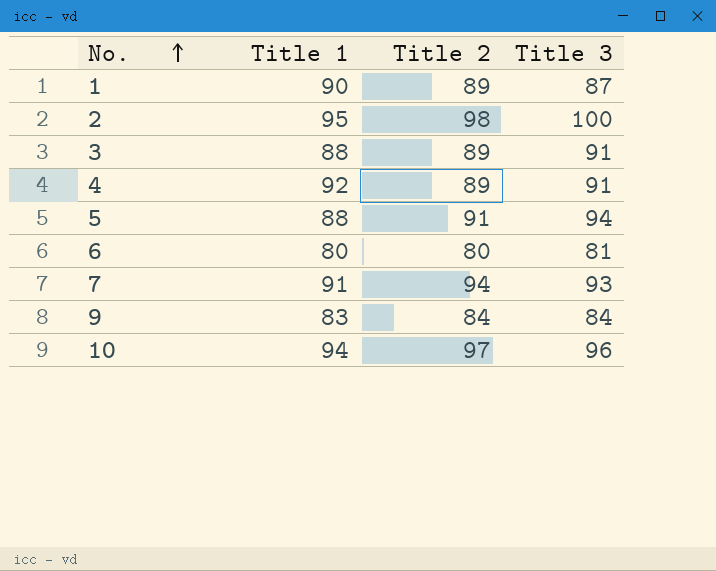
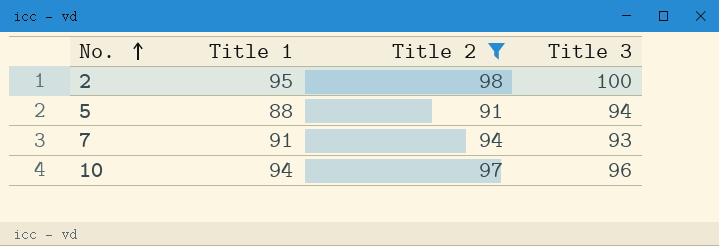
filter: none -> Title 2 >= 91

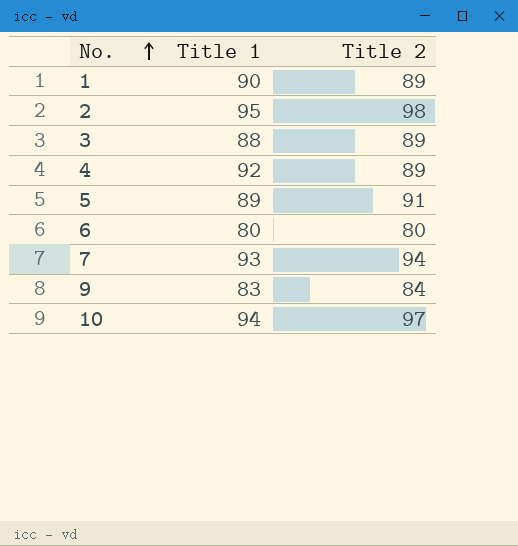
filter: Title 2 >= 91 -> none
column Title 3 | position: 4 -> none
5 | Title 1: 88 -> 89
7 | Title 1: 91 -> 93

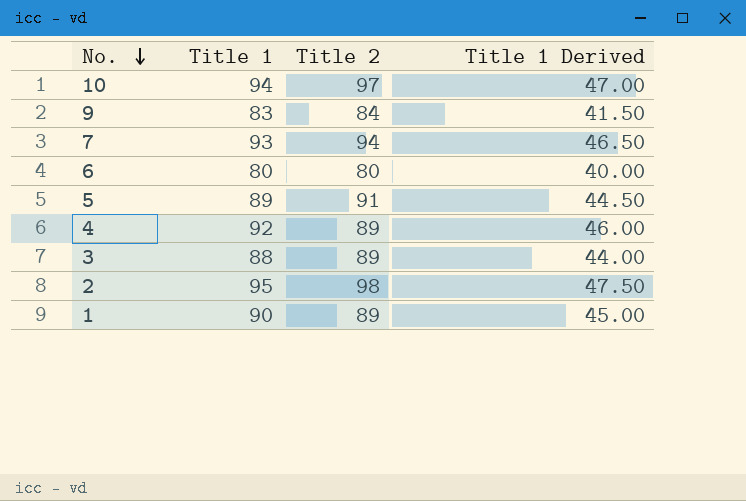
row order: No. ascending -> No. descending
column Title 1 Derived | formula: none -> [Title 1] * 0.5

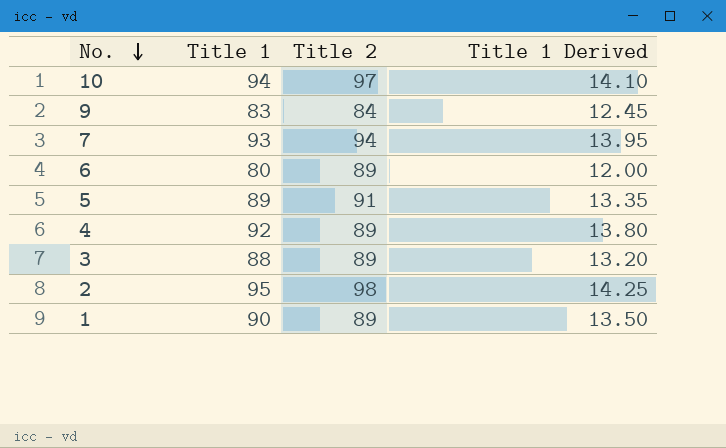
column Title 1 Derived | formula: [Title 1] * 0.5 -> [Title 1] * 0.15
6 | Title 2: 80 -> 89

